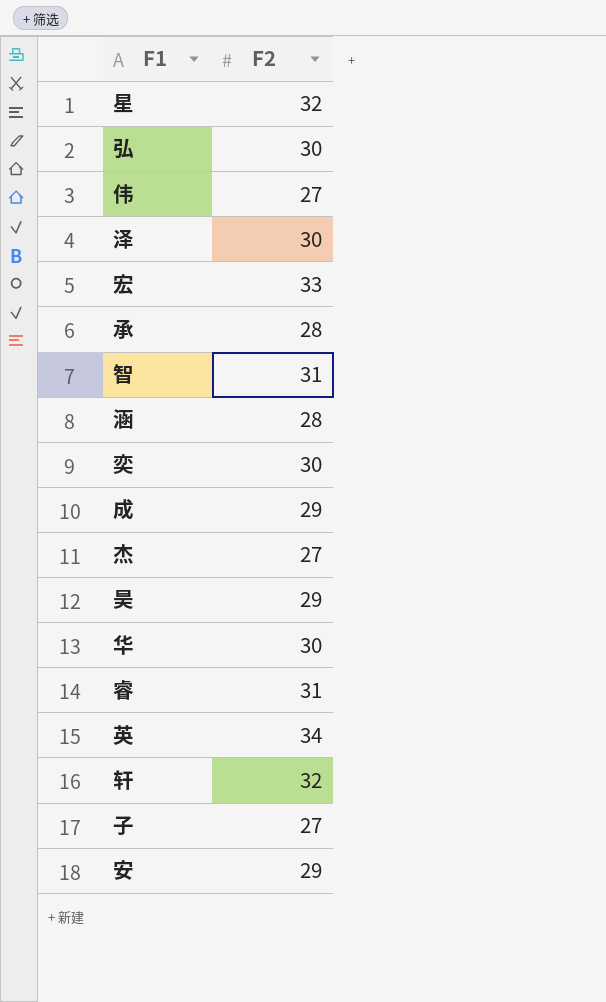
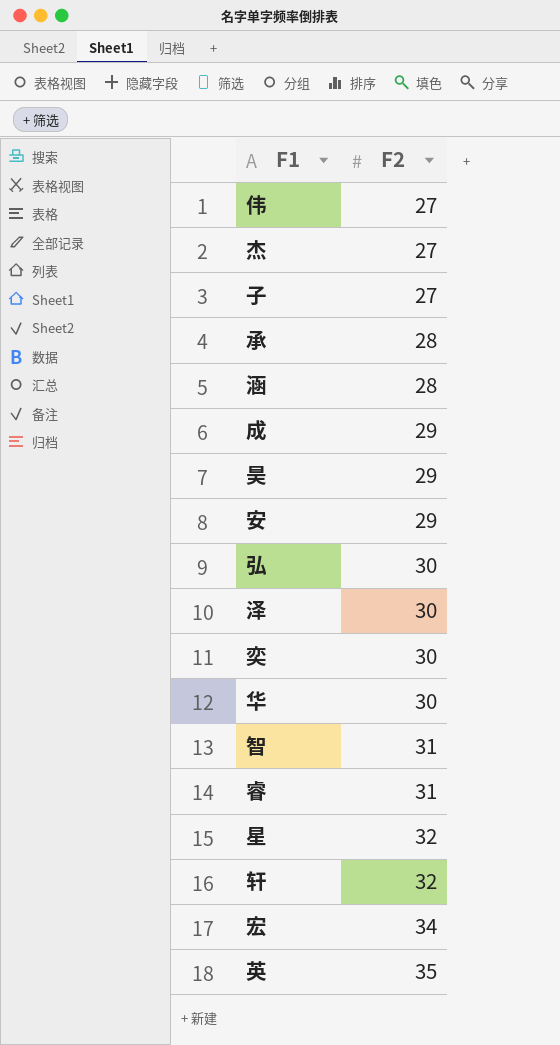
row order: none -> F2 ascending
宏 | F2: 33 -> 34
英 | F2: 34 -> 35

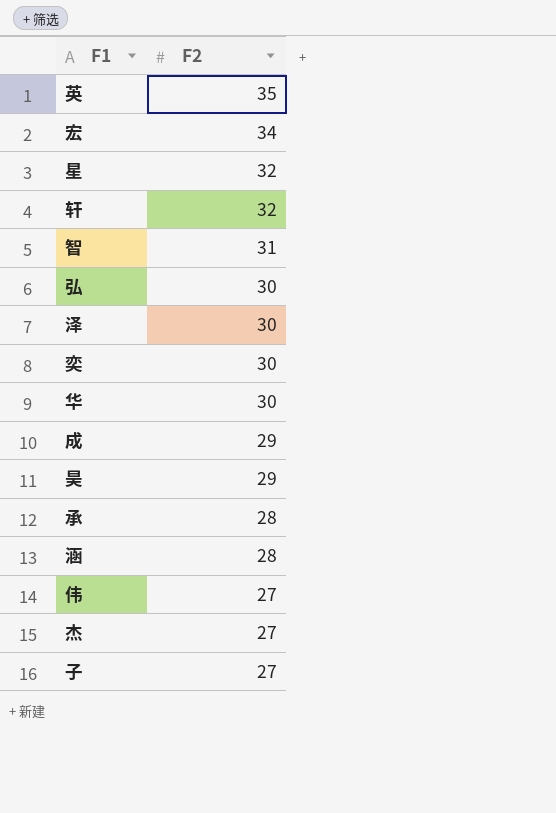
row order: F2 ascending -> F2 descending
row 安: 29 -> none
row 睿: 31 -> none

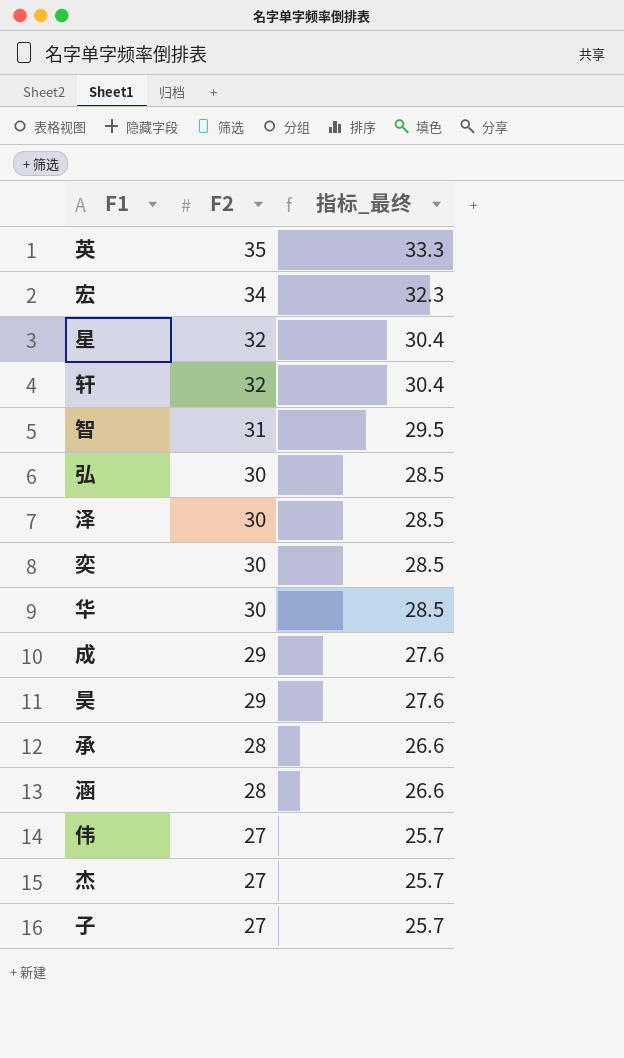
column 指标_最终 | formula: none -> [F2] * 0.95

